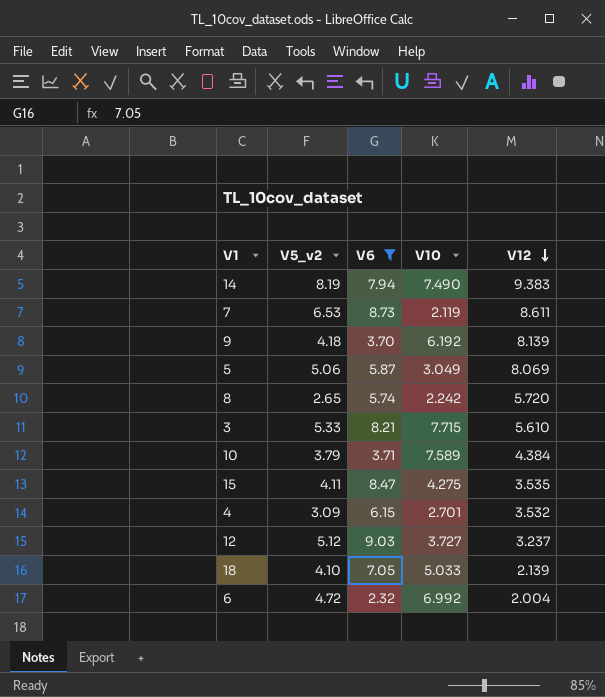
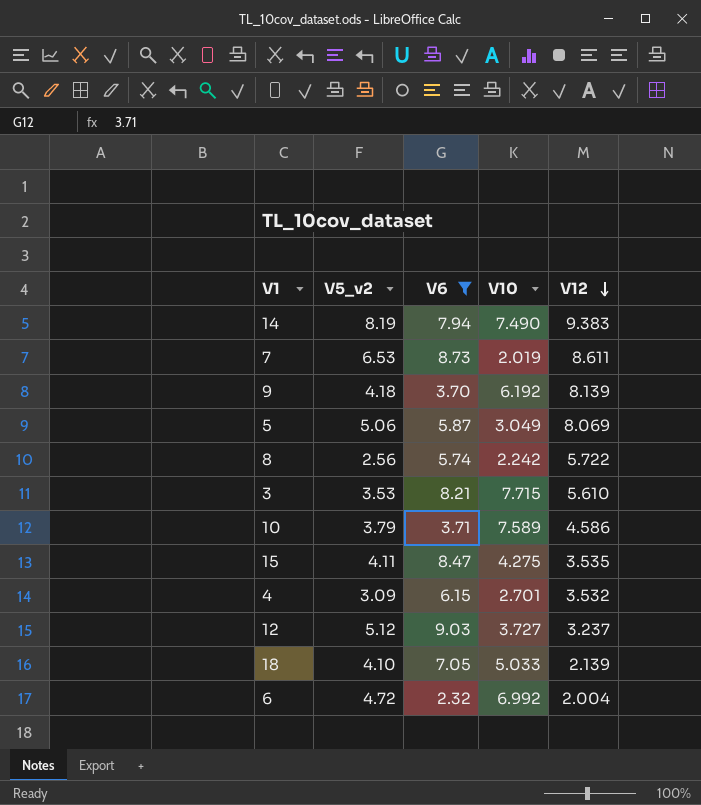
7 | V10: 2.119 -> 2.019
8 | V5_v2: 2.65 -> 2.56
8 | V12: 5.720 -> 5.722
3 | V5_v2: 5.33 -> 3.53
10 | V12: 4.384 -> 4.586

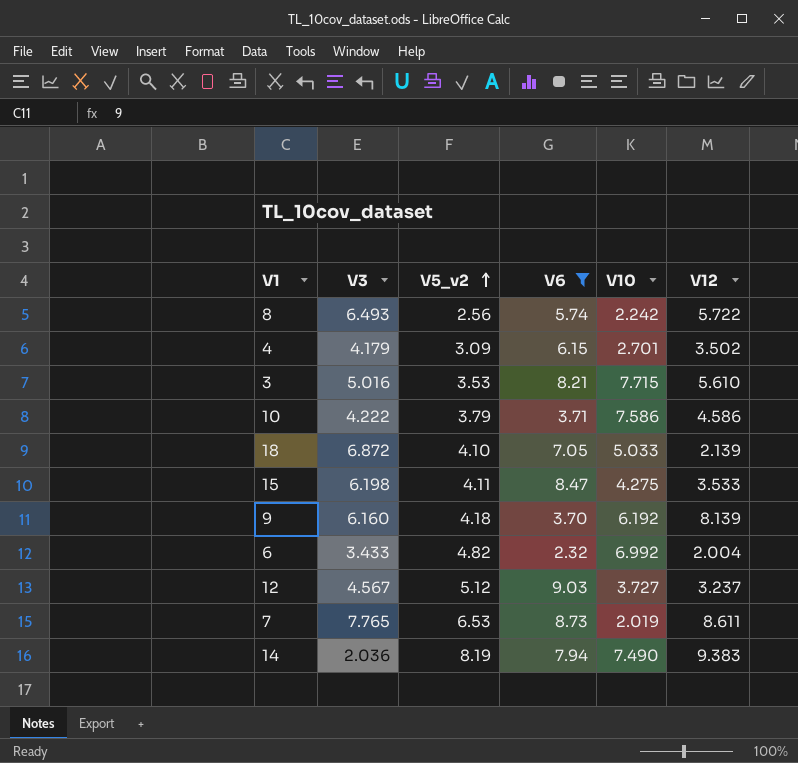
row order: V12 descending -> V5_v2 ascending
column V3 | position: none -> 2
row 5: 5.06 | 5.87 | 3.049 | 8.069 -> none
4 | V12: 3.532 -> 3.502
10 | V10: 7.589 -> 7.586
15 | V12: 3.535 -> 3.533
6 | V5_v2: 4.72 -> 4.82

